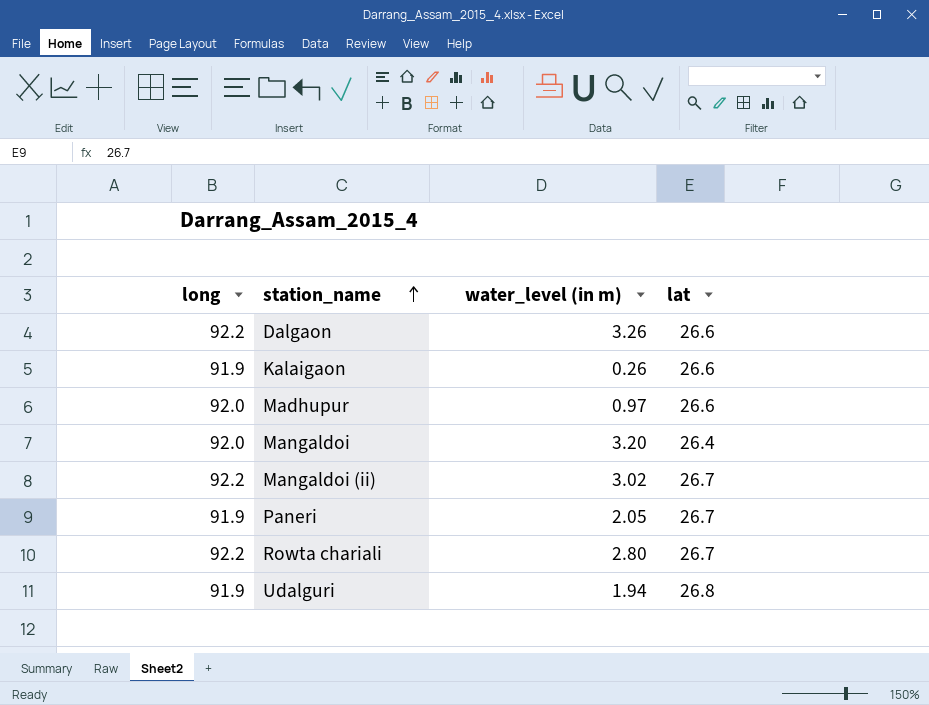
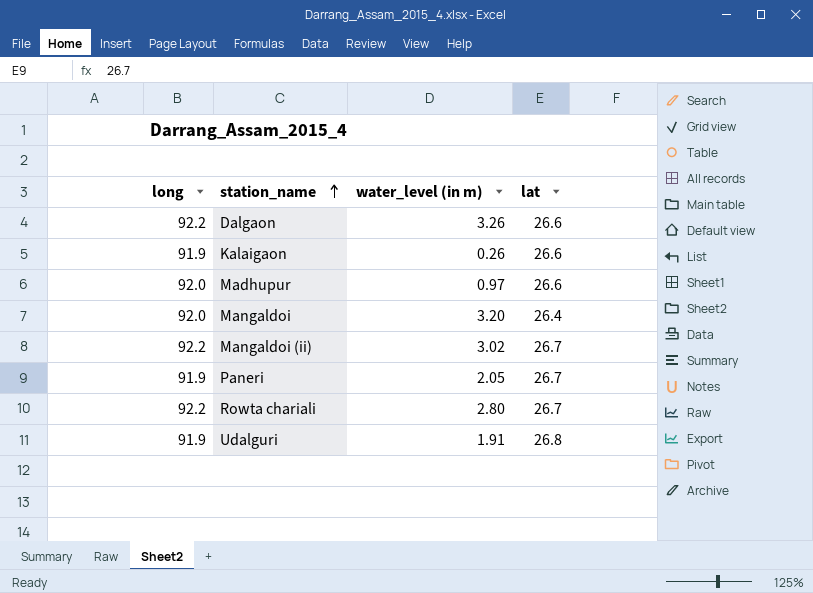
Udalguri | water_level (in m): 1.94 -> 1.91

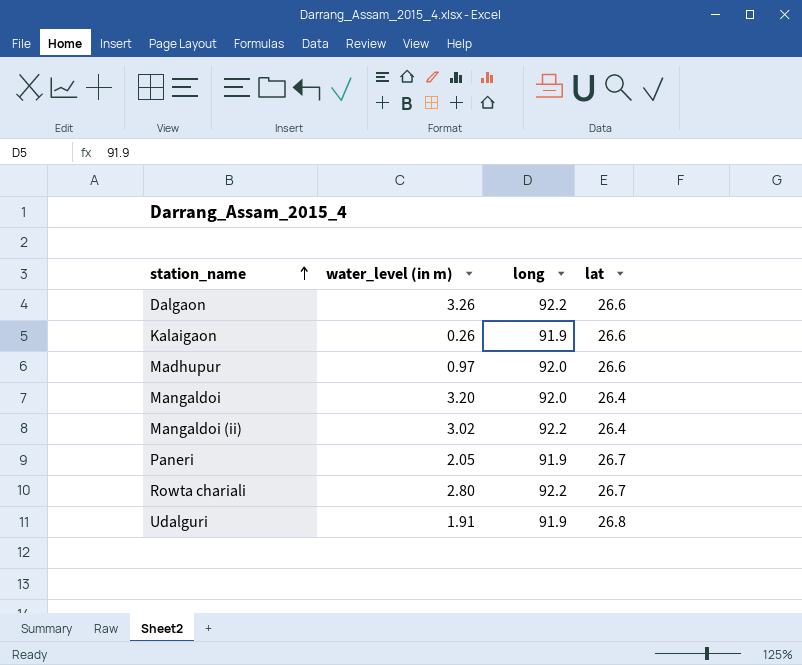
column long | position: 1 -> 3
Mangaldoi (ii) | lat: 26.7 -> 26.4

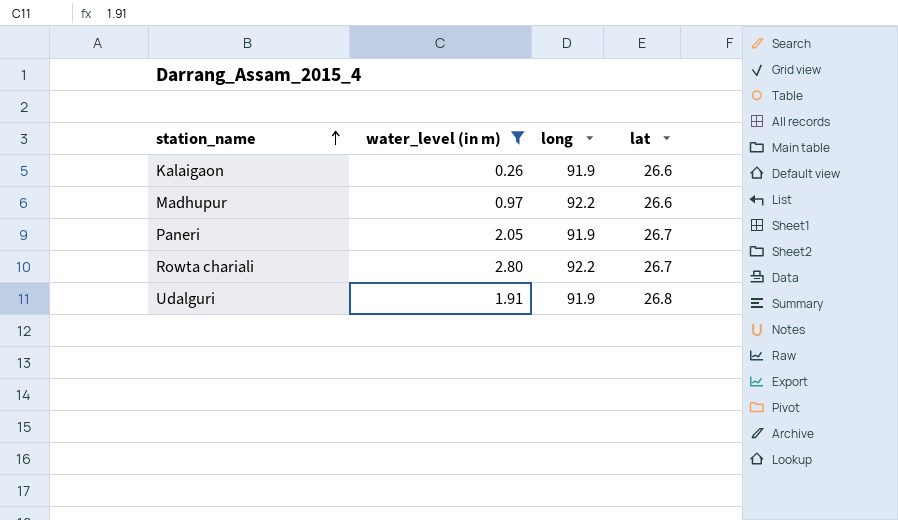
filter: none -> water_level (in m) <= 2.80
Madhupur | long: 92.0 -> 92.2

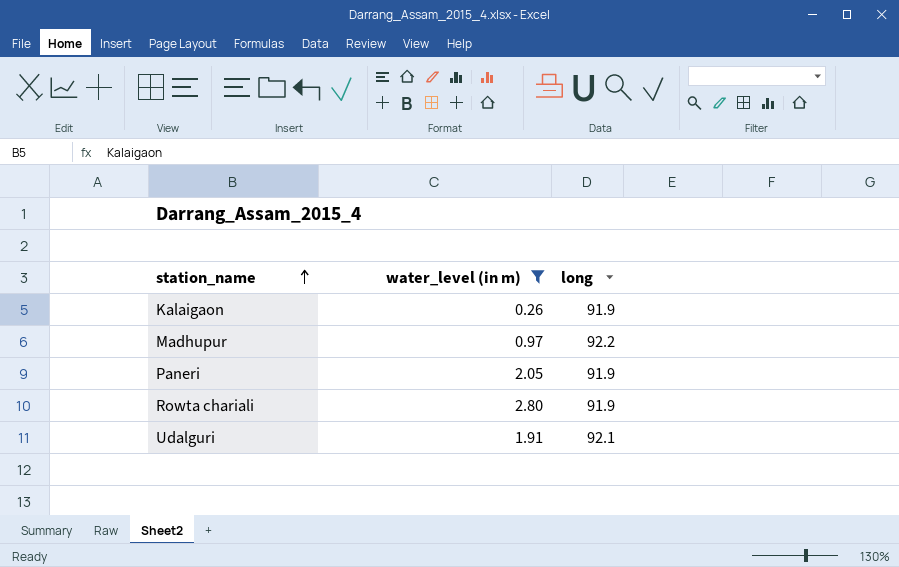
column lat | position: 4 -> none
Rowta chariali | long: 92.2 -> 91.9
Udalguri | long: 91.9 -> 92.1

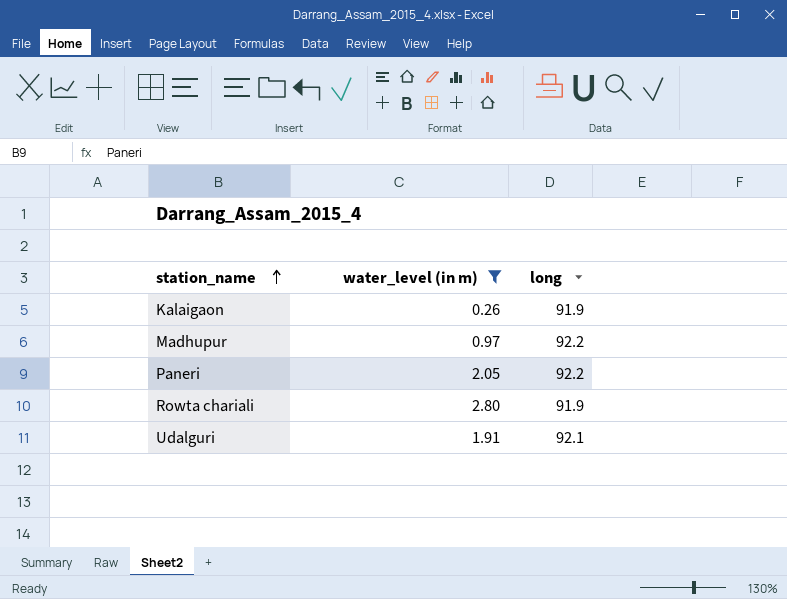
Paneri | long: 91.9 -> 92.2

